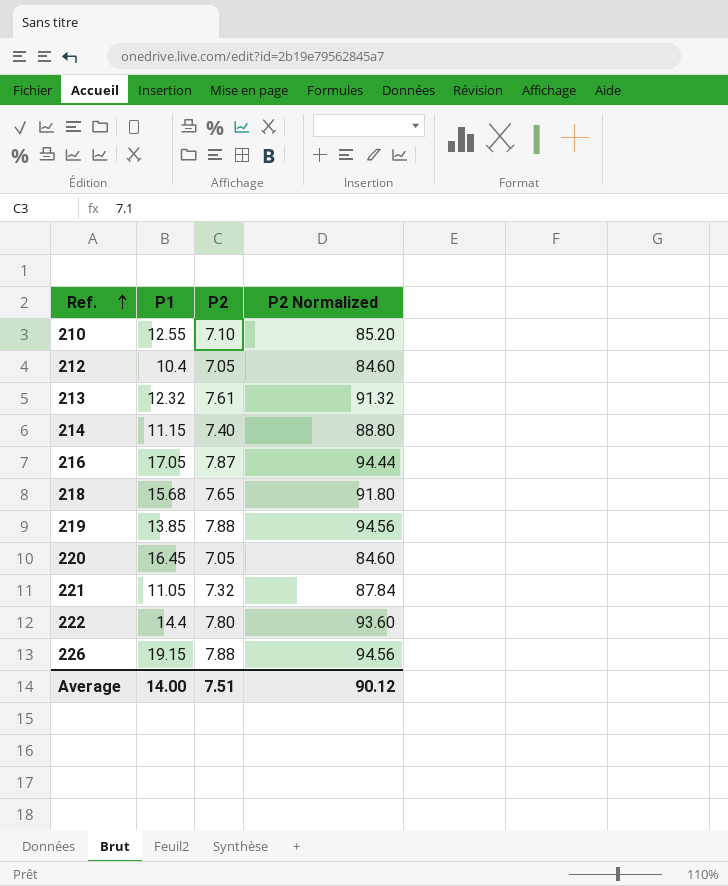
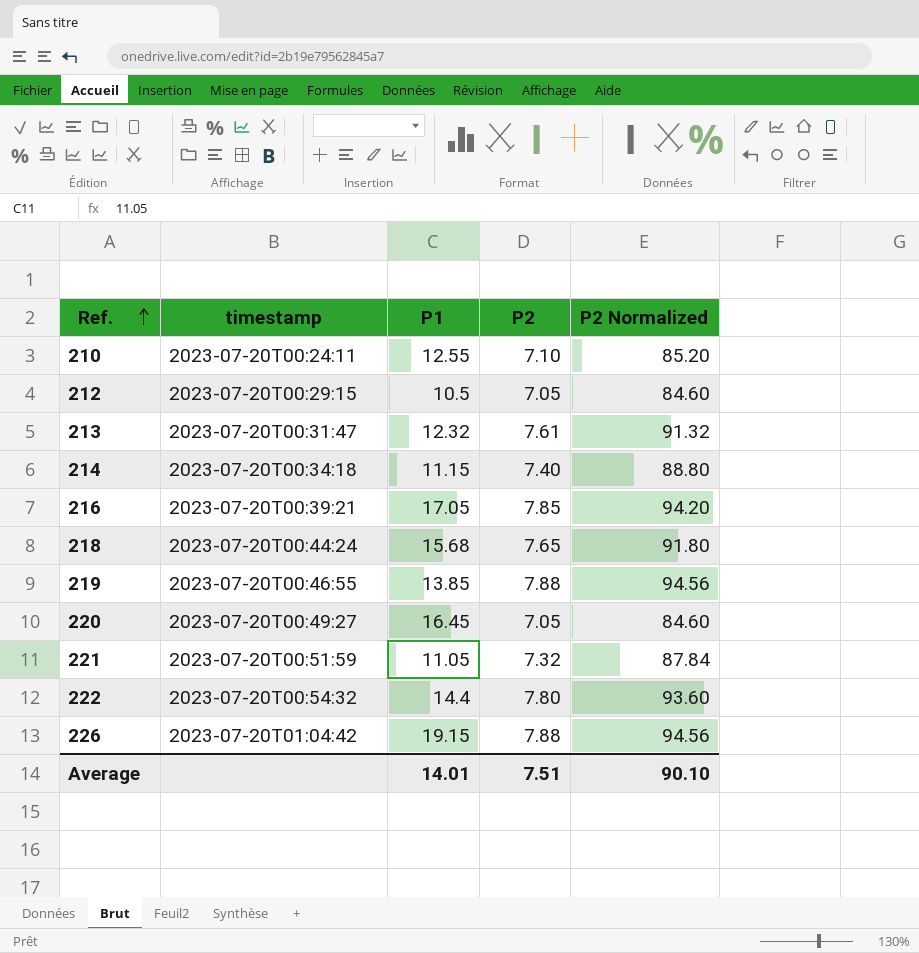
column timestamp | position: none -> 2
212 | P1: 10.4 -> 10.5
216 | P2: 7.87 -> 7.85
216 | P2 Normalized: 94.44 -> 94.20
Average | P1: 14.00 -> 14.01
Average | P2 Normalized: 90.12 -> 90.10

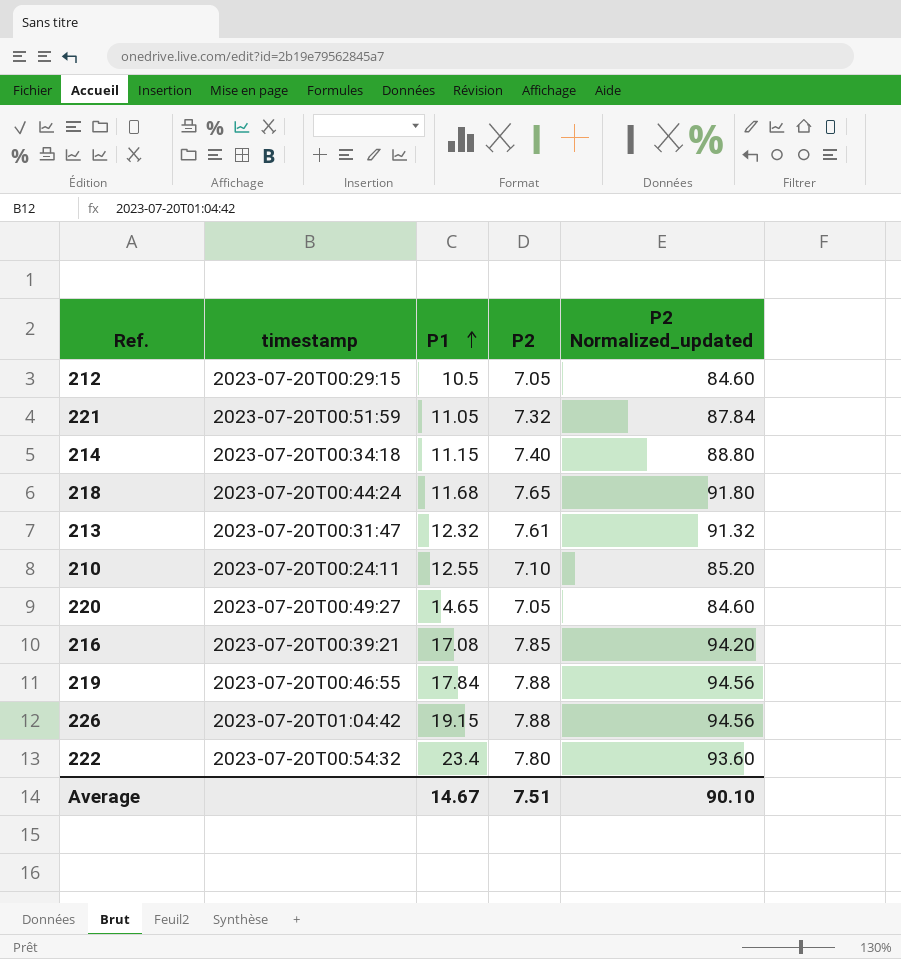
row order: Ref. ascending -> P1 ascending
column name: P2 Normalized -> P2 Normalized_updated
218 | P1: 15.68 -> 11.68
220 | P1: 16.45 -> 14.65
216 | P1: 17.05 -> 17.08
219 | P1: 13.85 -> 17.84
222 | P1: 14.4 -> 23.4
Average | P1: 14.01 -> 14.67

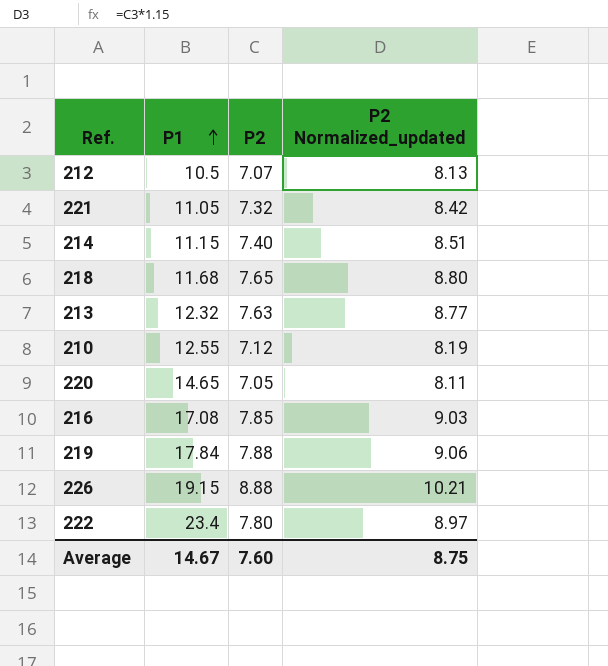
column timestamp | position: 2 -> none
column P2 Normalized_updated | formula: [P2] * 12 -> [P2] * 1.15
212 | P2: 7.05 -> 7.07
213 | P2: 7.61 -> 7.63
210 | P2: 7.10 -> 7.12
226 | P2: 7.88 -> 8.88
Average | P2: 7.51 -> 7.60
Average | P2 Normalized_updated: 90.10 -> 8.75

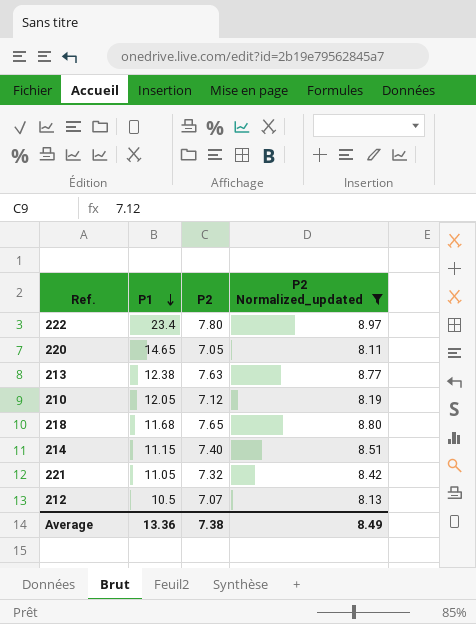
filter: none -> P2 Normalized_updated <= 8.97
row order: P1 ascending -> P1 descending
213 | P1: 12.32 -> 12.38
210 | P1: 12.55 -> 12.05
Average | P1: 14.67 -> 13.36
Average | P2: 7.60 -> 7.38
Average | P2 Normalized_updated: 8.75 -> 8.49

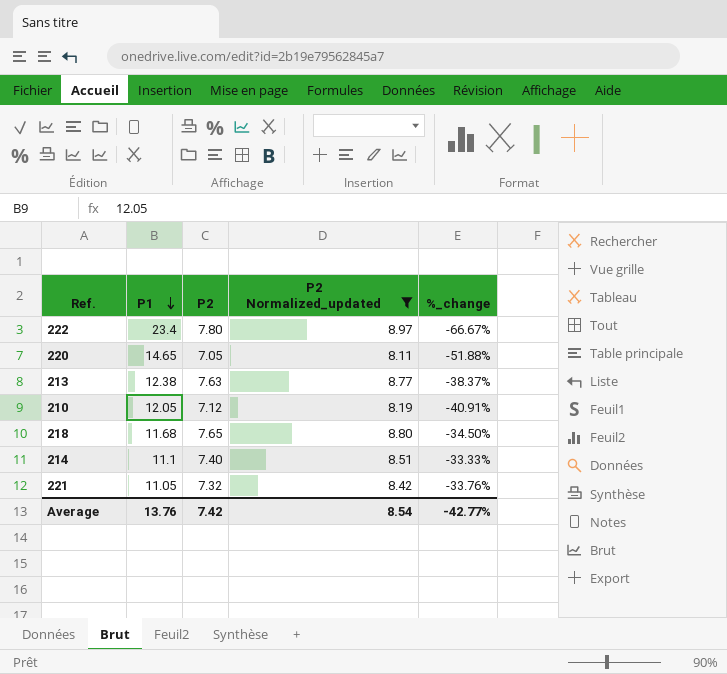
column %_change | formula: none -> ([P2] - [P1]) / [P1]
row 212: 10.5 | 7.07 | 8.13 -> none
214 | P1: 11.15 -> 11.1
Average | P1: 13.36 -> 13.76
Average | P2: 7.38 -> 7.42
Average | P2 Normalized_updated: 8.49 -> 8.54

